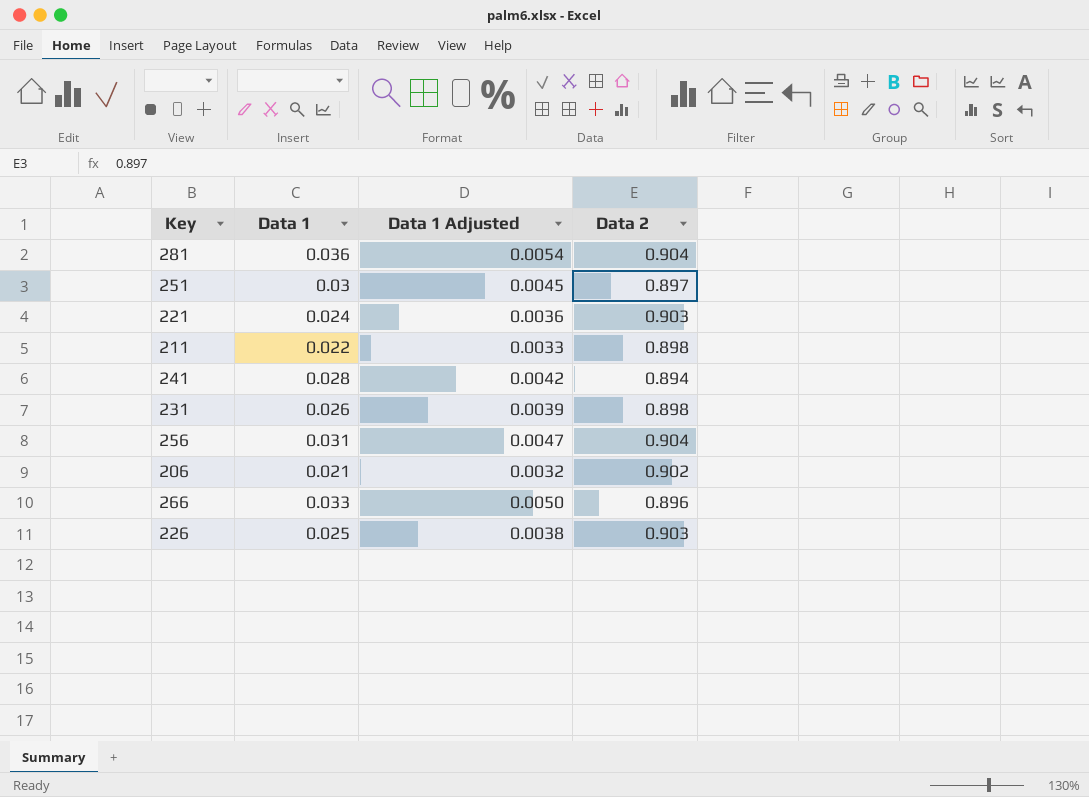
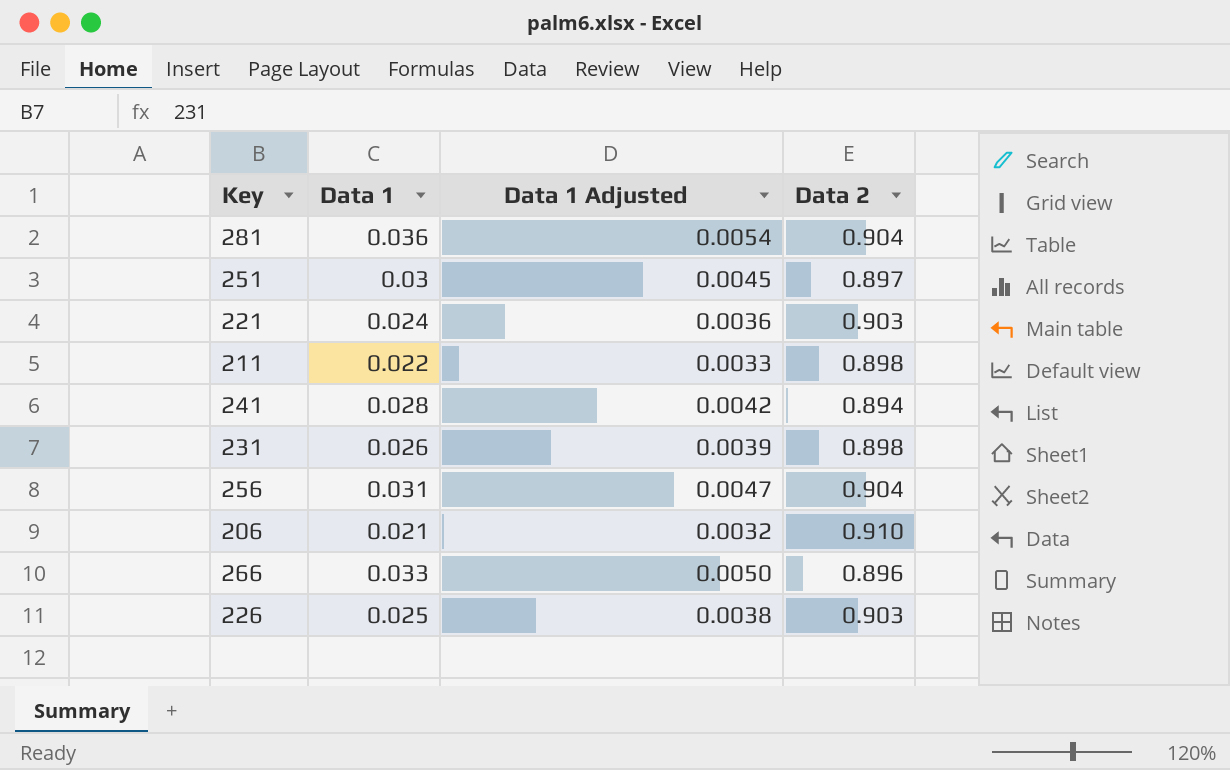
206 | Data 2: 0.902 -> 0.910

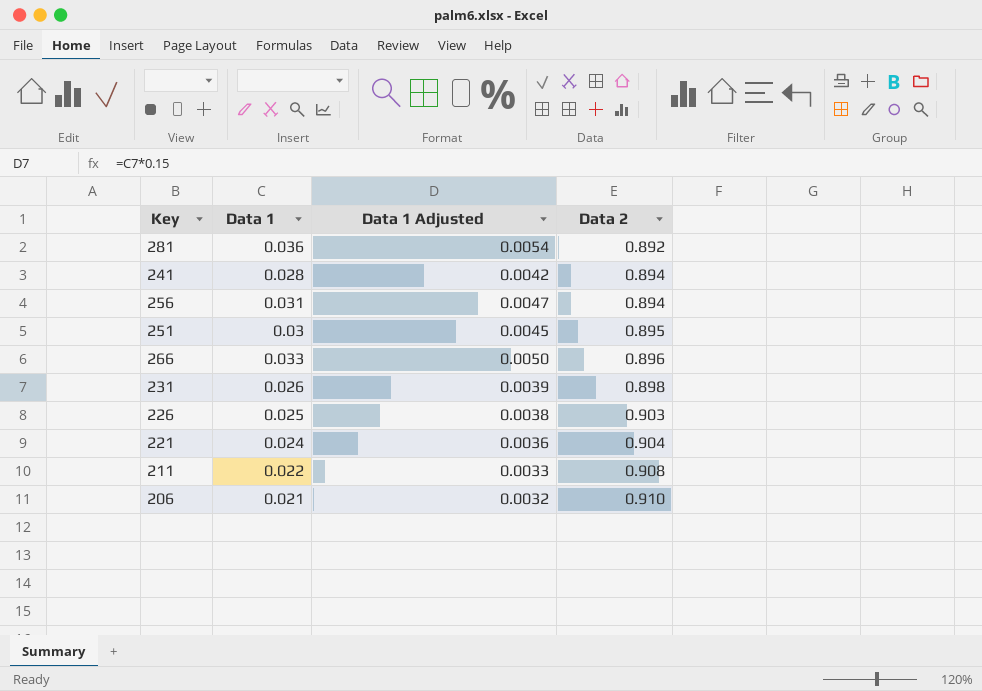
row order: none -> Data 2 ascending
281 | Data 2: 0.904 -> 0.892
256 | Data 2: 0.904 -> 0.894
251 | Data 2: 0.897 -> 0.895
221 | Data 2: 0.903 -> 0.904
211 | Data 2: 0.898 -> 0.908

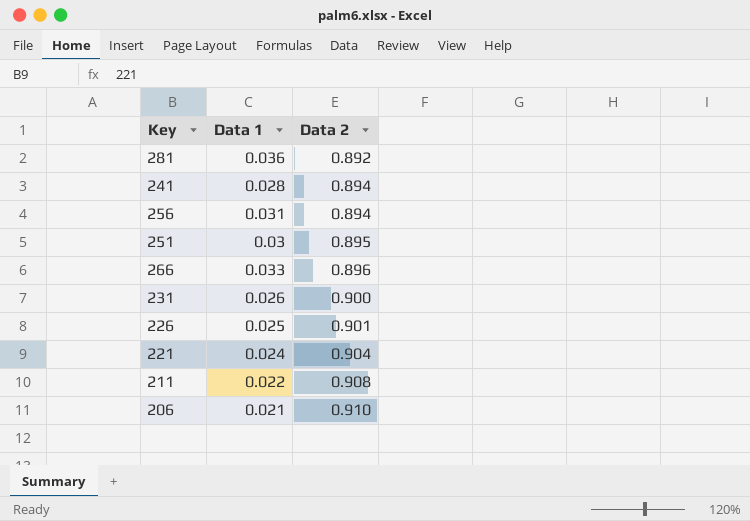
column Data 1 Adjusted | formula: [Data 1] * 0.15 -> none
231 | Data 2: 0.898 -> 0.900
226 | Data 2: 0.903 -> 0.901

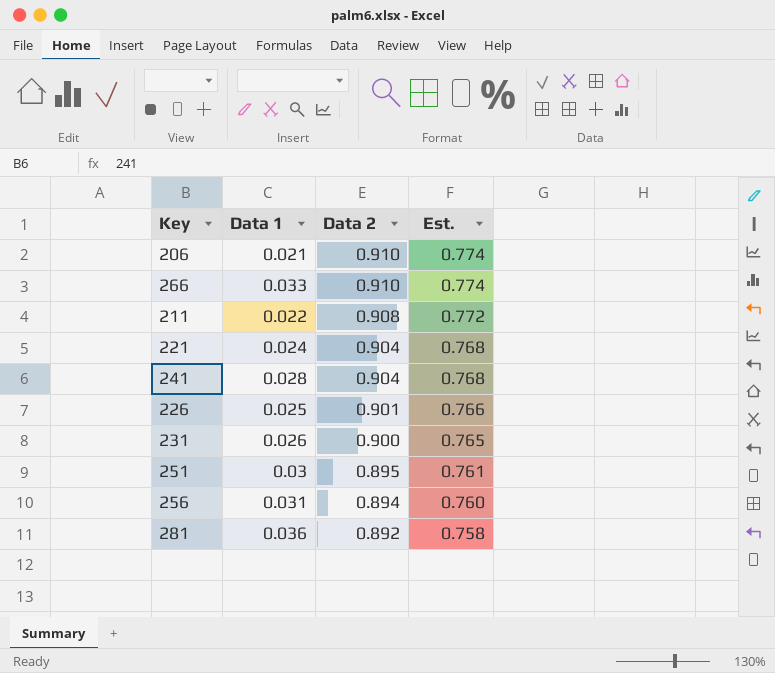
row order: Data 2 ascending -> Data 2 descending
column Est. | formula: none -> [Data 2] * 0.85
266 | Data 2: 0.896 -> 0.910
241 | Data 2: 0.894 -> 0.904

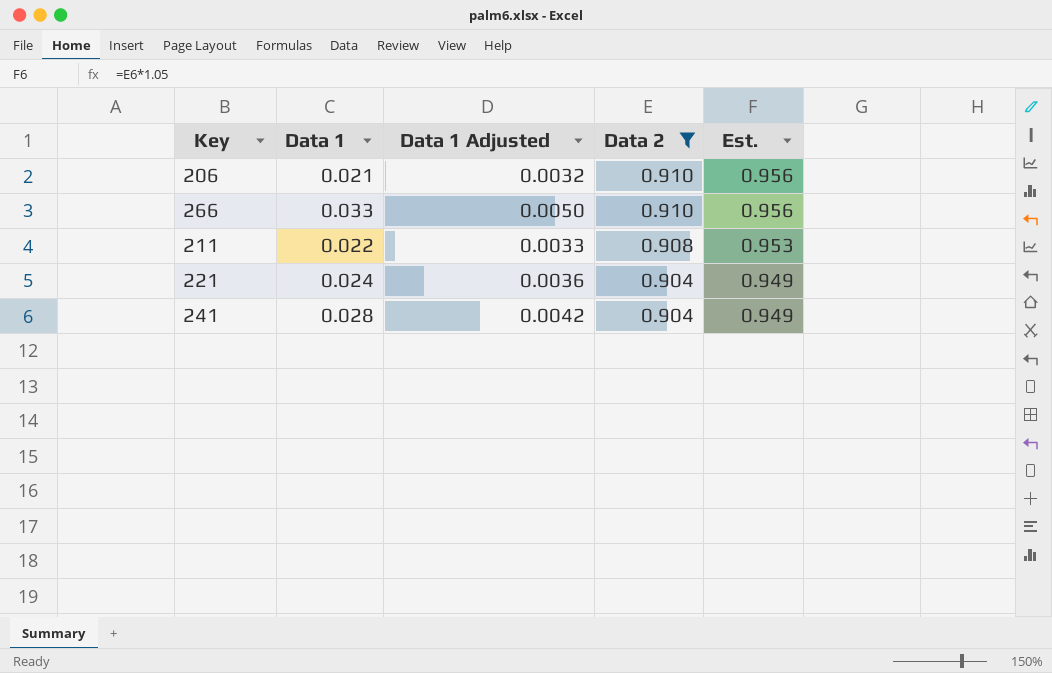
filter: none -> Data 2 >= 0.904
column Data 1 Adjusted | formula: none -> [Data 1] * 0.15
column Est. | formula: [Data 2] * 0.85 -> [Data 2] * 1.05

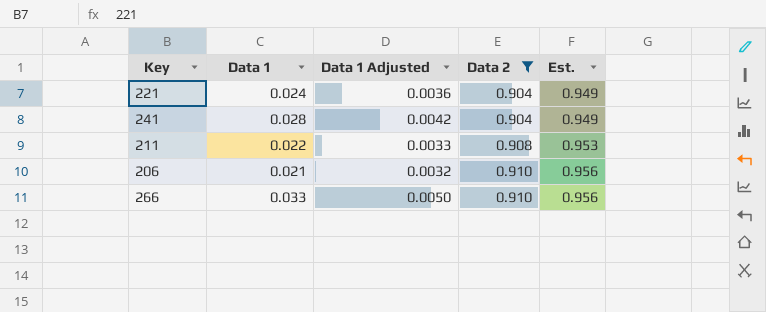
row order: Data 2 descending -> Data 2 ascending

